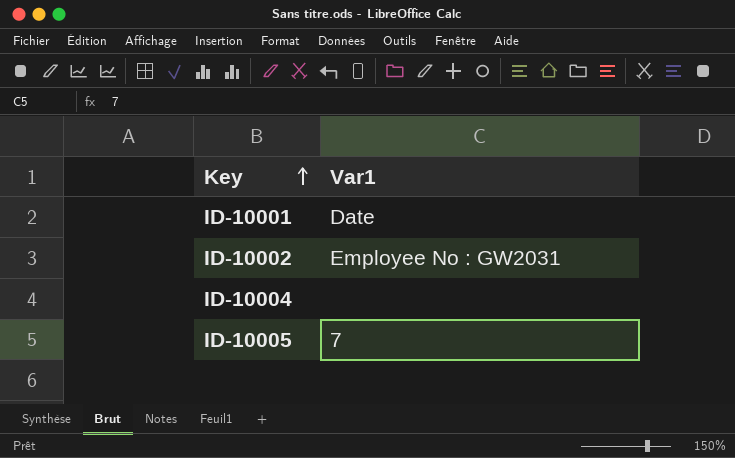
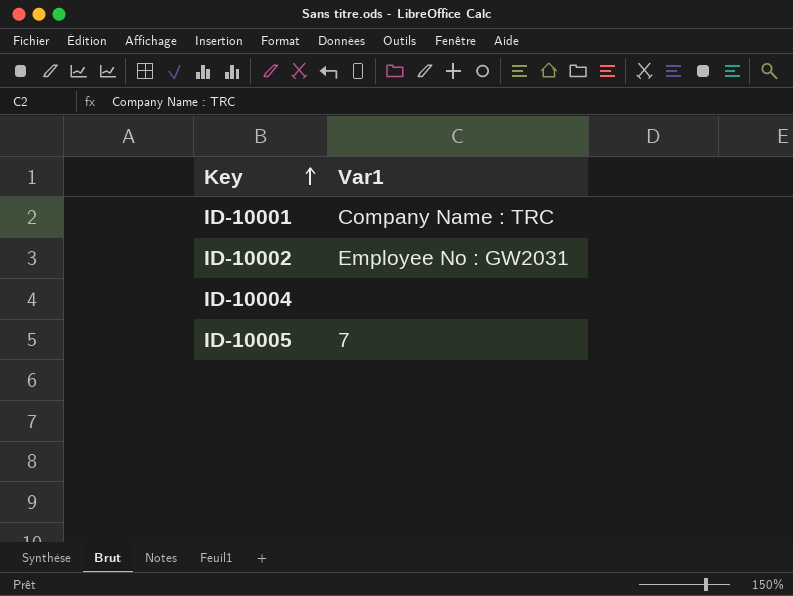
ID-10001 | Var1: Date -> Company Name : TRC

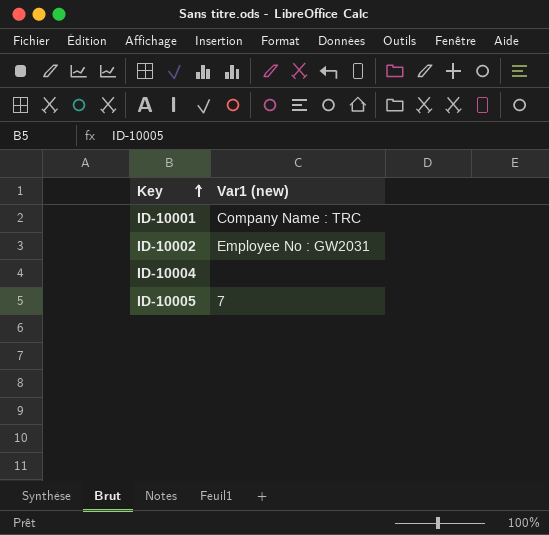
column name: Var1 -> Var1 (new)

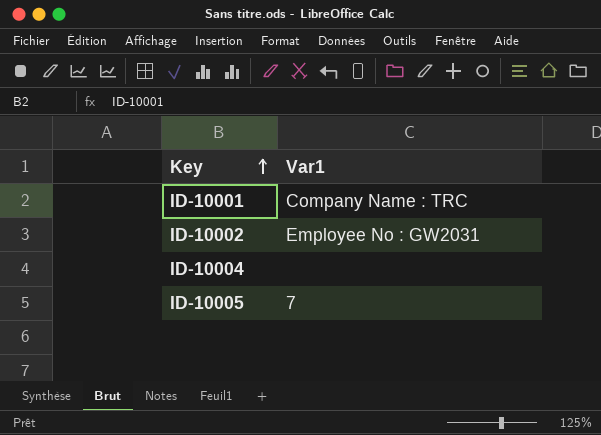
column name: Var1 (new) -> Var1

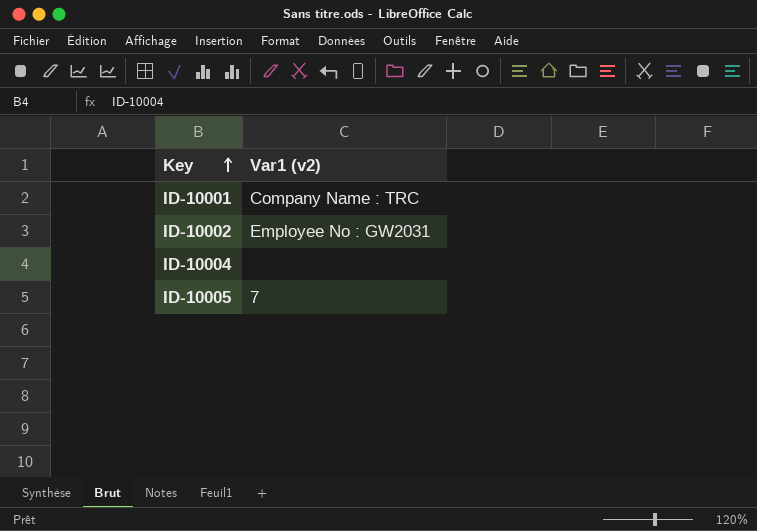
column name: Var1 -> Var1 (v2)

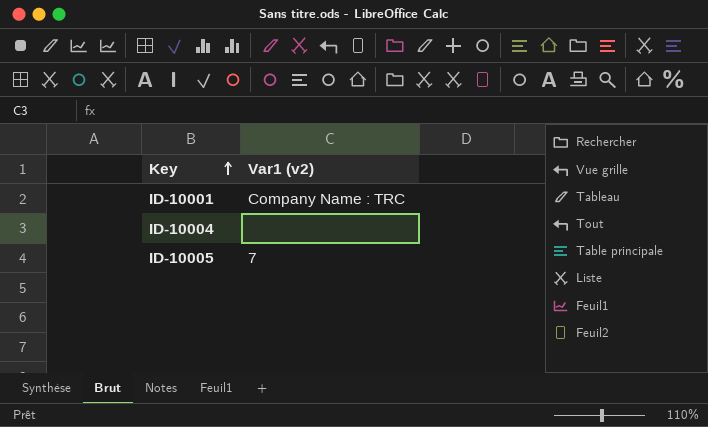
row ID-10002: Employee No : GW2031 -> none

